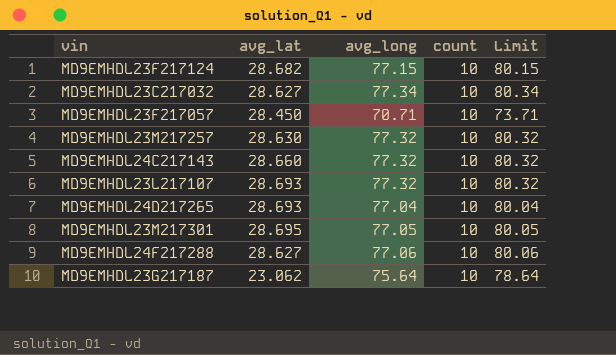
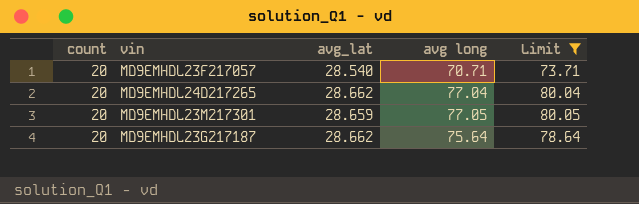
filter: none -> Limit <= 80.05
column count | position: 4 -> 1
column name: avg_long -> avg long
MD9EMHDL23F217057 | count: 10 -> 20
MD9EMHDL23F217057 | avg_lat: 28.450 -> 28.540
MD9EMHDL24D217265 | count: 10 -> 20
MD9EMHDL24D217265 | avg_lat: 28.693 -> 28.662
MD9EMHDL23M217301 | count: 10 -> 20
MD9EMHDL23M217301 | avg_lat: 28.695 -> 28.659
MD9EMHDL23G217187 | count: 10 -> 20
MD9EMHDL23G217187 | avg_lat: 23.062 -> 28.662

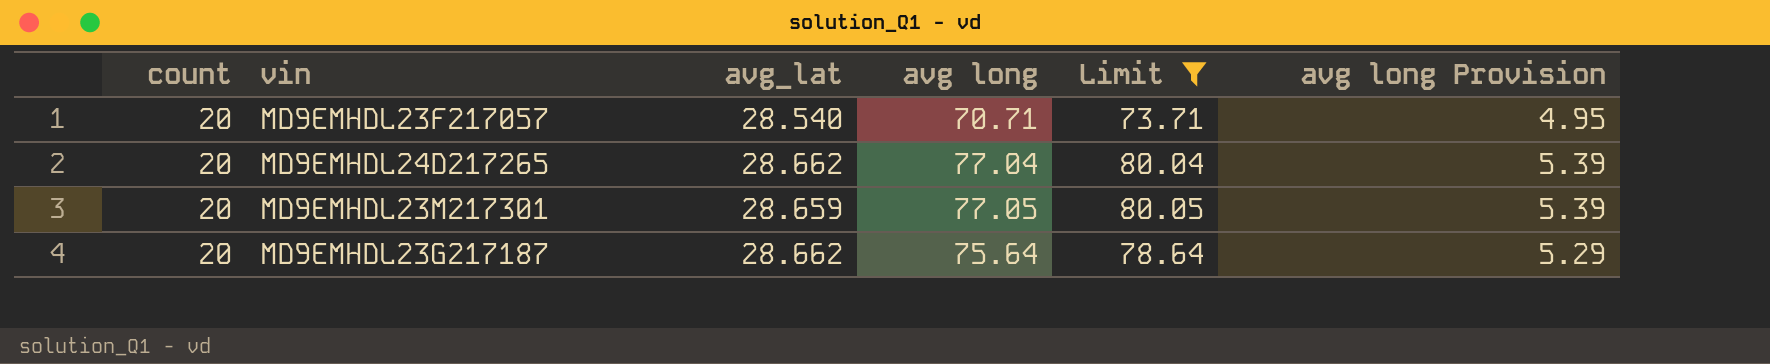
column avg long Provision | formula: none -> [avg long] * 0.07

